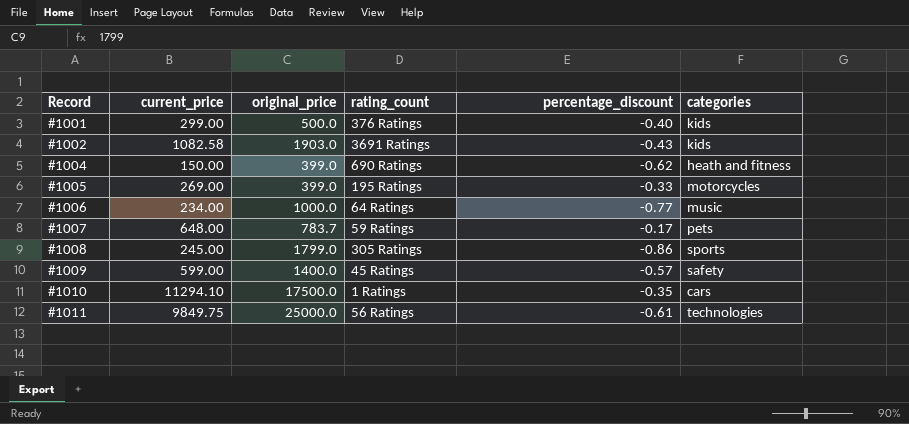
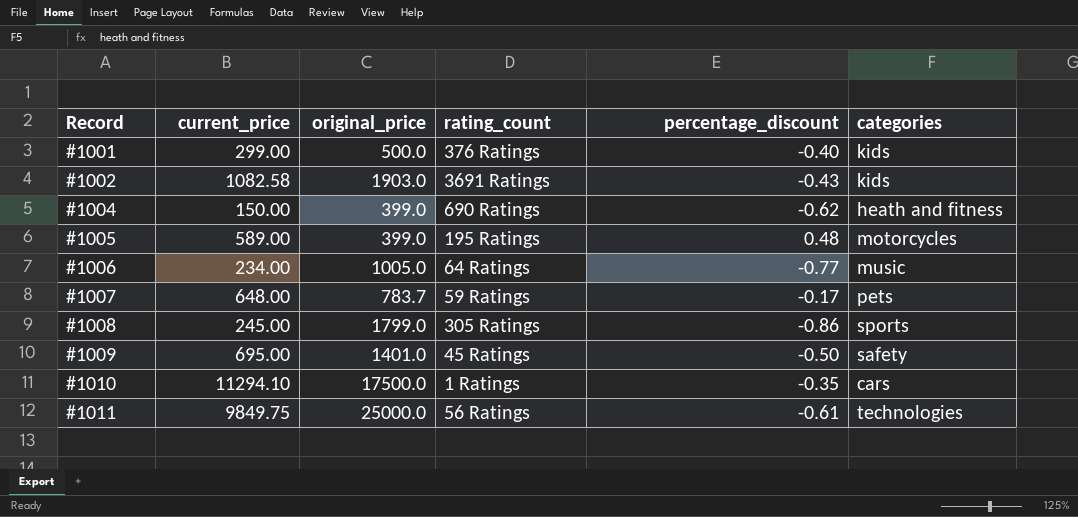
#1005 | current_price: 269.00 -> 589.00
#1005 | percentage_discount: -0.33 -> 0.48
#1006 | original_price: 1000.0 -> 1005.0
#1009 | current_price: 599.00 -> 695.00
#1009 | original_price: 1400.0 -> 1401.0
#1009 | percentage_discount: -0.57 -> -0.50

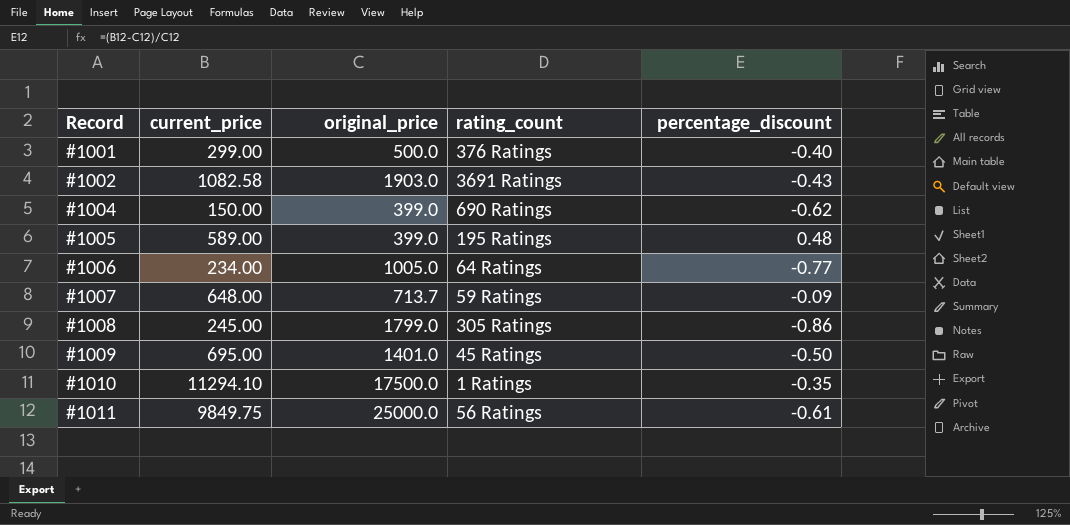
column categories | position: 6 -> none
#1007 | original_price: 783.7 -> 713.7
#1007 | percentage_discount: -0.17 -> -0.09

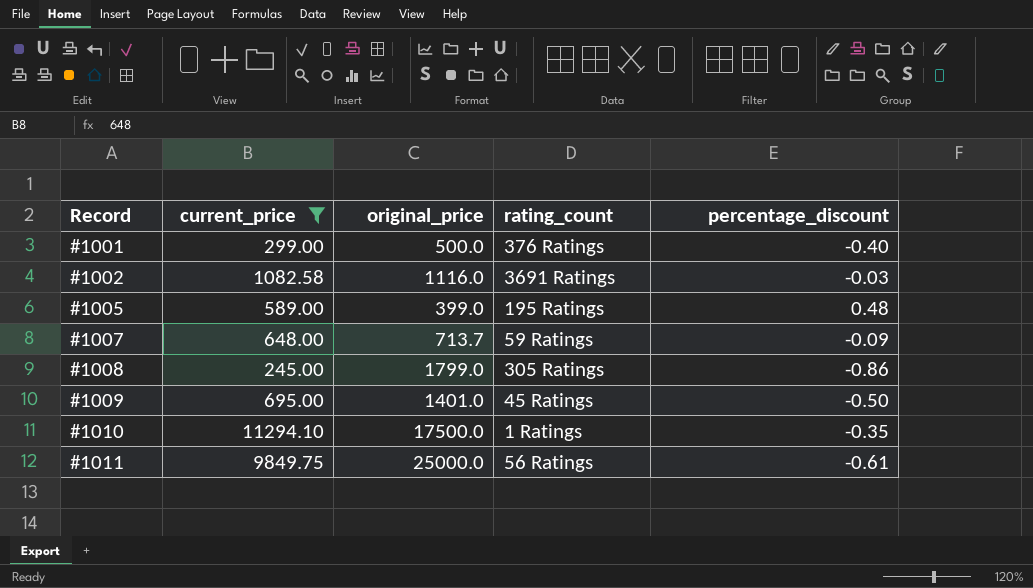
filter: none -> current_price >= 245.00
#1002 | original_price: 1903.0 -> 1116.0
#1002 | percentage_discount: -0.43 -> -0.03

